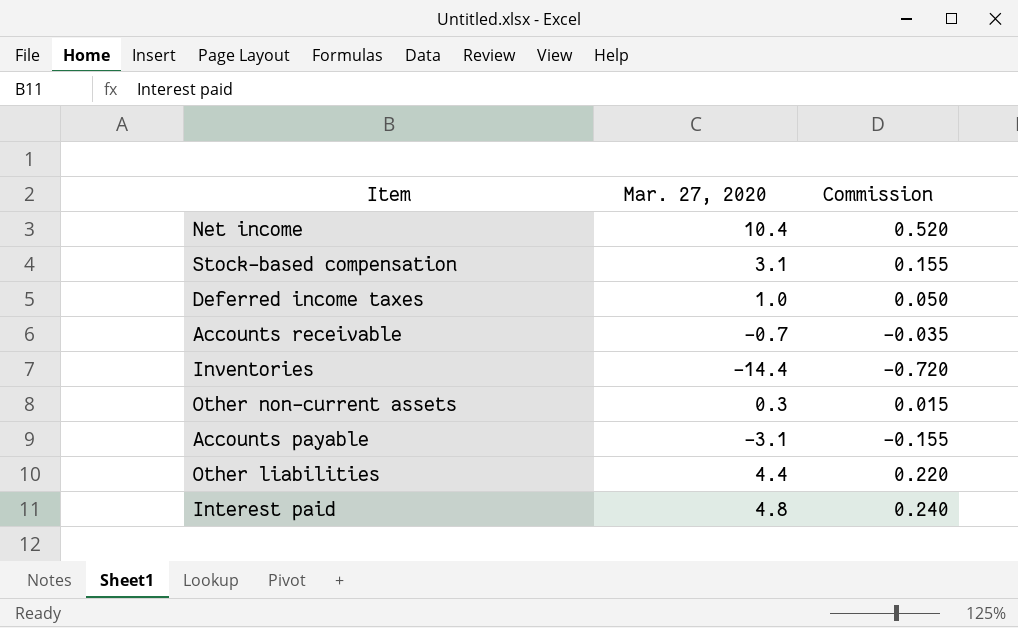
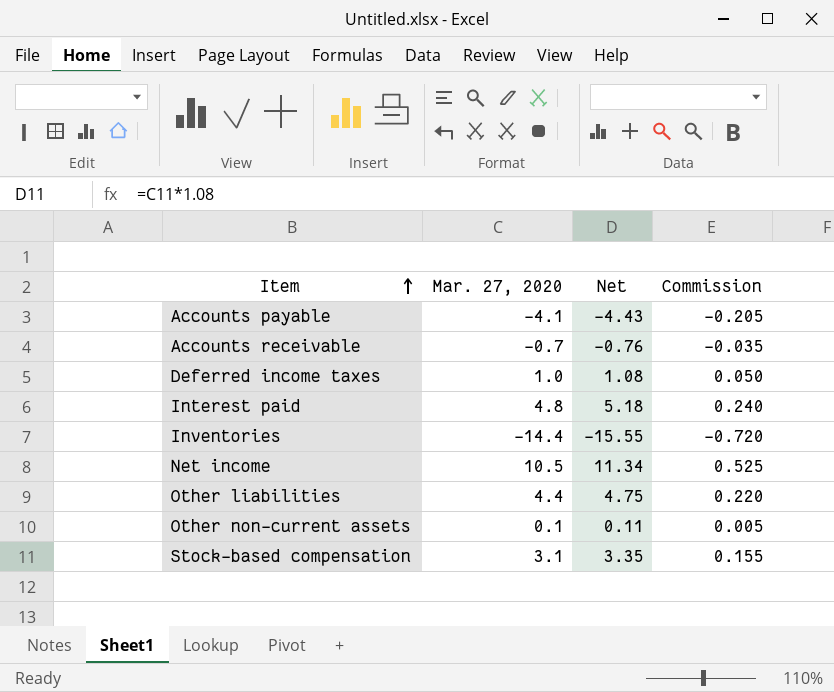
row order: none -> Item ascending
column Net | formula: none -> [Mar. 27, 2020] * 1.08
Accounts payable | Mar. 27, 2020: -3.1 -> -4.1
Accounts payable | Commission: -0.155 -> -0.205
Net income | Mar. 27, 2020: 10.4 -> 10.5
Net income | Commission: 0.520 -> 0.525
Other non-current assets | Mar. 27, 2020: 0.3 -> 0.1
Other non-current assets | Commission: 0.015 -> 0.005

